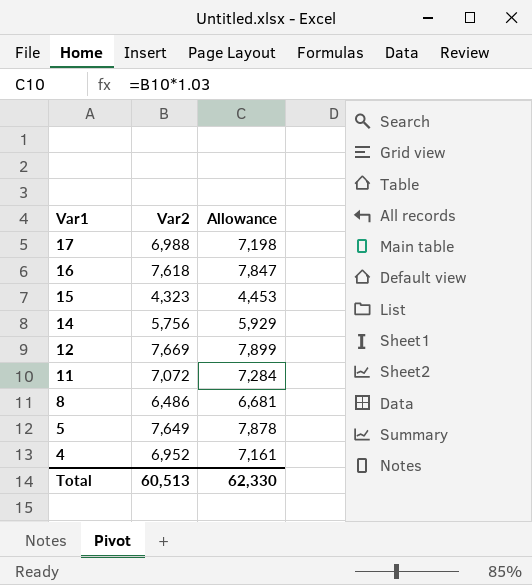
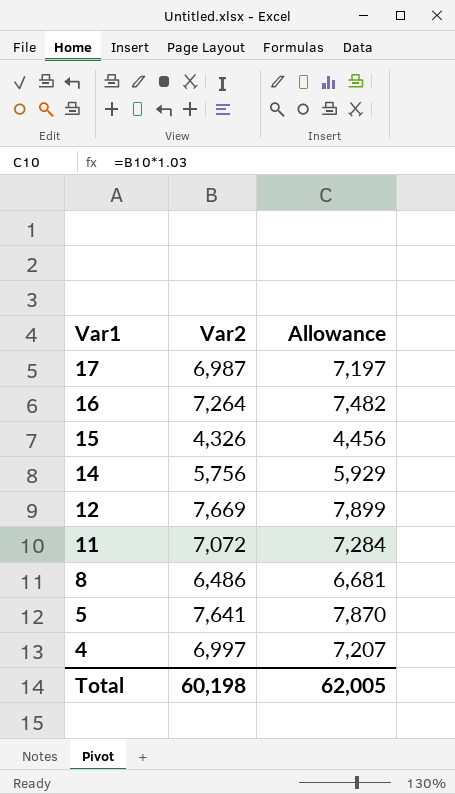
17 | Var2: 6,988 -> 6,987
17 | Allowance: 7,198 -> 7,197
16 | Var2: 7,618 -> 7,264
16 | Allowance: 7,847 -> 7,482
15 | Var2: 4,323 -> 4,326
15 | Allowance: 4,453 -> 4,456
5 | Var2: 7,649 -> 7,641
5 | Allowance: 7,878 -> 7,870
4 | Var2: 6,952 -> 6,997
4 | Allowance: 7,161 -> 7,207
Total | Var2: 60,513 -> 60,198
Total | Allowance: 62,330 -> 62,005

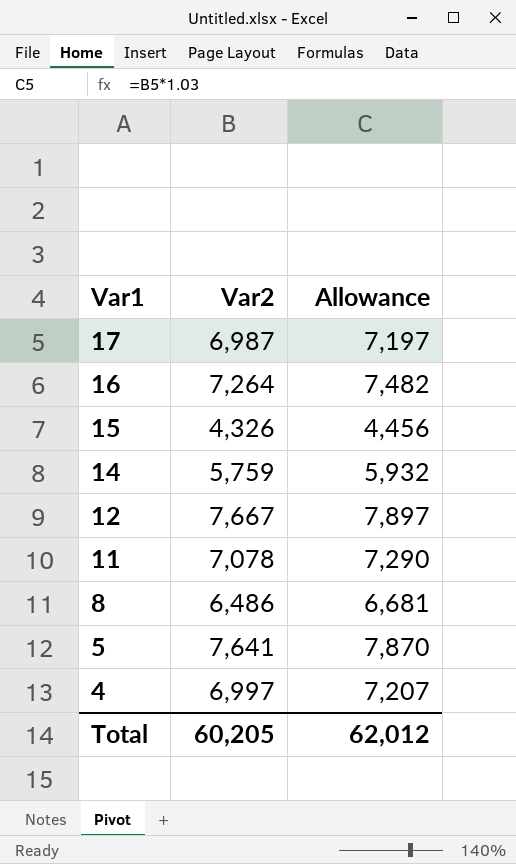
14 | Var2: 5,756 -> 5,759
14 | Allowance: 5,929 -> 5,932
12 | Var2: 7,669 -> 7,667
12 | Allowance: 7,899 -> 7,897
11 | Var2: 7,072 -> 7,078
11 | Allowance: 7,284 -> 7,290
Total | Var2: 60,198 -> 60,205
Total | Allowance: 62,005 -> 62,012

